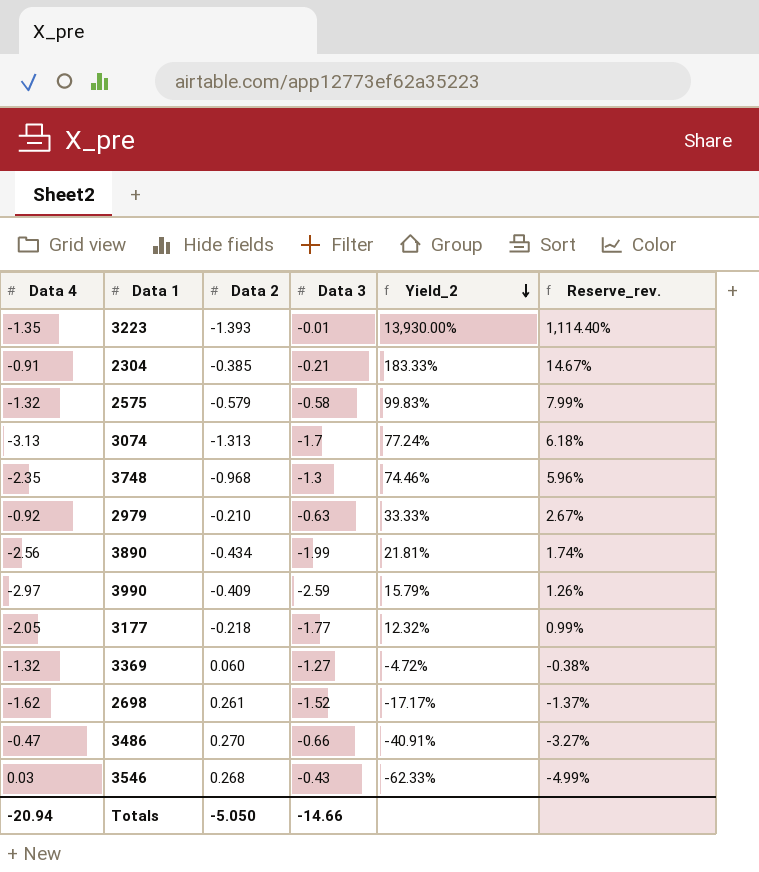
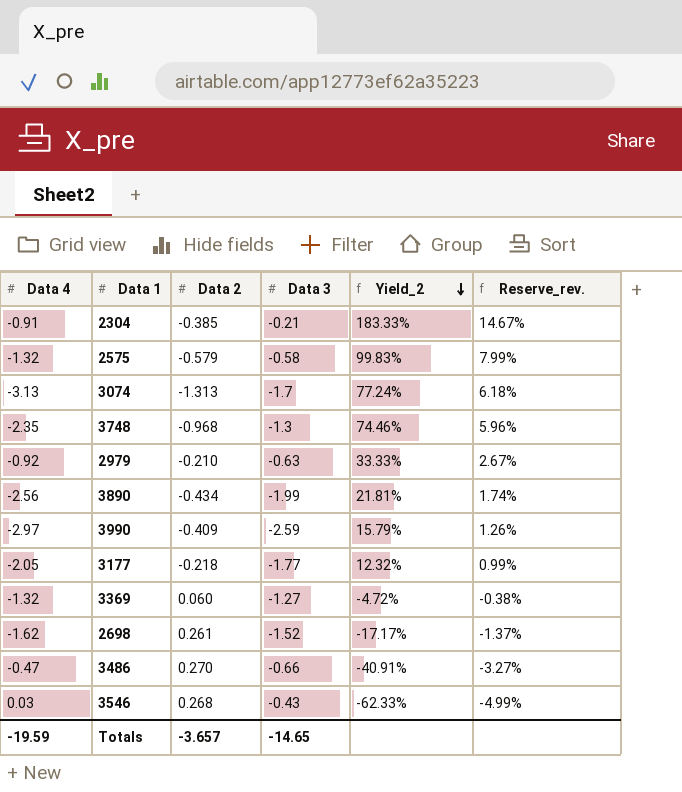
row 3223: -1.35 | -1.393 | -0.01 | 13,930.00% | 1,114.40% -> none
Totals | Data 4: -20.94 -> -19.59
Totals | Data 2: -5.050 -> -3.657
Totals | Data 3: -14.66 -> -14.65

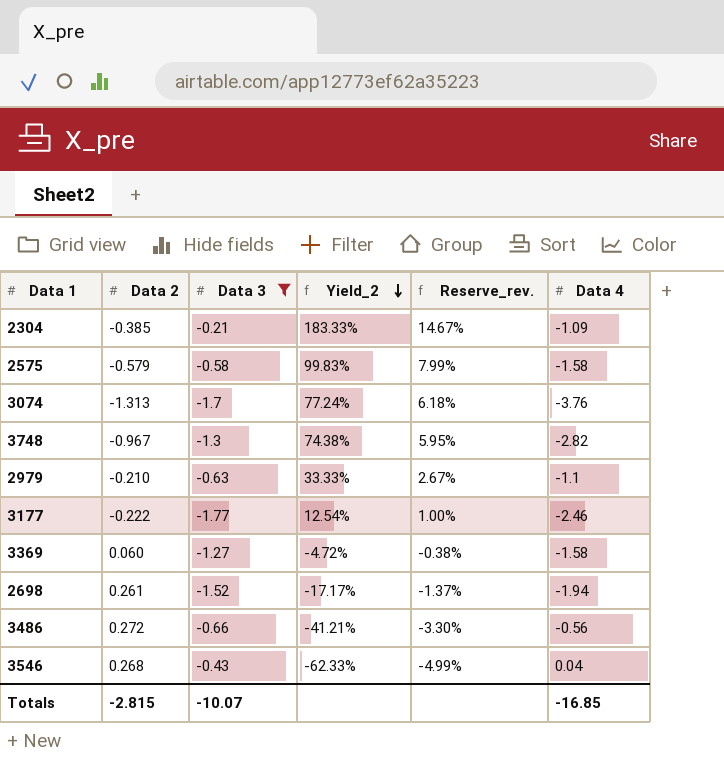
filter: none -> Data 3 >= -1.77
column Data 4 | position: 1 -> 6
2304 | Data 4: -0.91 -> -1.09
2575 | Data 4: -1.32 -> -1.58
3074 | Data 4: -3.13 -> -3.76
3748 | Data 2: -0.968 -> -0.967
3748 | Yield_2: 74.46% -> 74.38%
3748 | Reserve_rev.: 5.96% -> 5.95%
3748 | Data 4: -2.35 -> -2.82
2979 | Data 4: -0.92 -> -1.1
3177 | Data 2: -0.218 -> -0.222
3177 | Yield_2: 12.32% -> 12.54%
3177 | Reserve_rev.: 0.99% -> 1.00%
3177 | Data 4: -2.05 -> -2.46
3369 | Data 4: -1.32 -> -1.58
2698 | Data 4: -1.62 -> -1.94
3486 | Data 2: 0.270 -> 0.272
3486 | Yield_2: -40.91% -> -41.21%
3486 | Reserve_rev.: -3.27% -> -3.30%
3486 | Data 4: -0.47 -> -0.56
3546 | Data 4: 0.03 -> 0.04
Totals | Data 2: -3.657 -> -2.815
Totals | Data 3: -14.65 -> -10.07
Totals | Data 4: -19.59 -> -16.85

